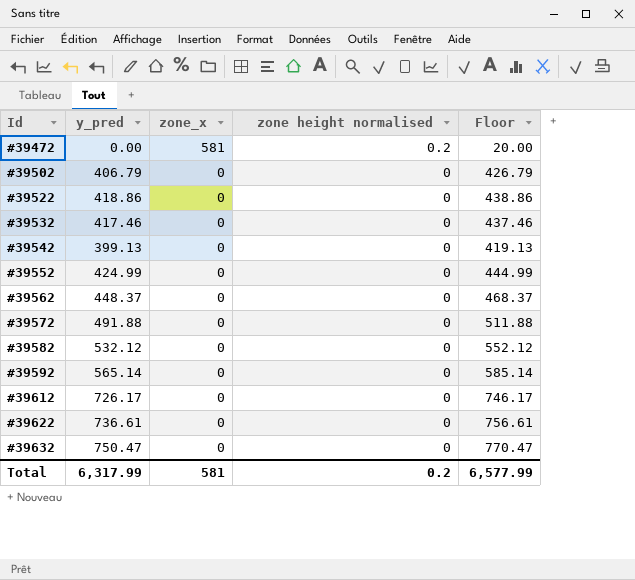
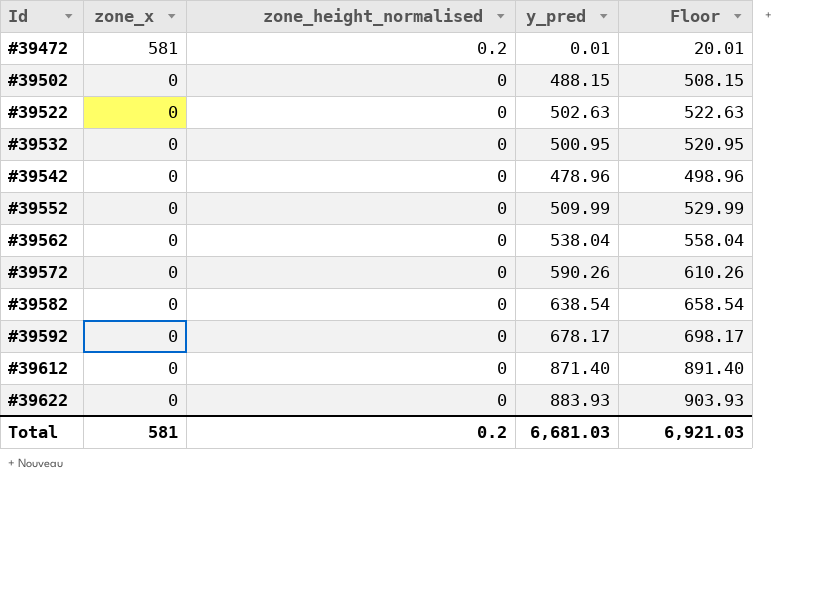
column name: zone height normalised -> zone_height_normalised
column y_pred | position: 2 -> 4
row #39632: 750.47 | 0 | 0 | 770.47 -> none
#39472 | y_pred: 0.00 -> 0.01
#39472 | Floor: 20.00 -> 20.01
#39502 | y_pred: 406.79 -> 488.15
#39502 | Floor: 426.79 -> 508.15
#39522 | y_pred: 418.86 -> 502.63
#39522 | Floor: 438.86 -> 522.63
#39532 | y_pred: 417.46 -> 500.95
#39532 | Floor: 437.46 -> 520.95
#39542 | y_pred: 399.13 -> 478.96
#39542 | Floor: 419.13 -> 498.96
#39552 | y_pred: 424.99 -> 509.99
#39552 | Floor: 444.99 -> 529.99
#39562 | y_pred: 448.37 -> 538.04
#39562 | Floor: 468.37 -> 558.04
#39572 | y_pred: 491.88 -> 590.26
#39572 | Floor: 511.88 -> 610.26
#39582 | y_pred: 532.12 -> 638.54
#39582 | Floor: 552.12 -> 658.54
#39592 | y_pred: 565.14 -> 678.17
#39592 | Floor: 585.14 -> 698.17
#39612 | y_pred: 726.17 -> 871.40
#39612 | Floor: 746.17 -> 891.40
#39622 | y_pred: 736.61 -> 883.93
#39622 | Floor: 756.61 -> 903.93
Total | y_pred: 6,317.99 -> 6,681.03
Total | Floor: 6,577.99 -> 6,921.03

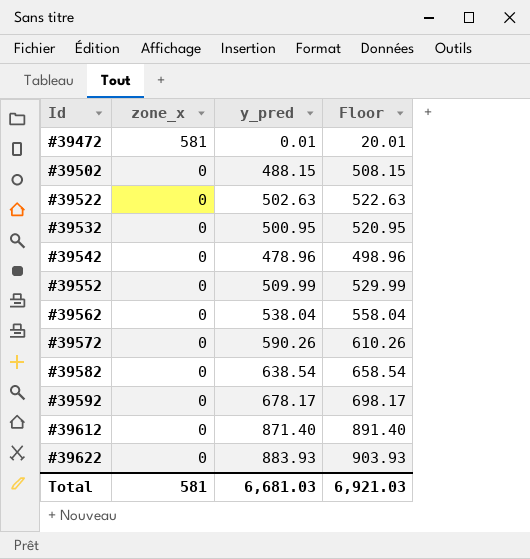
column zone_height_normalised | position: 3 -> none

